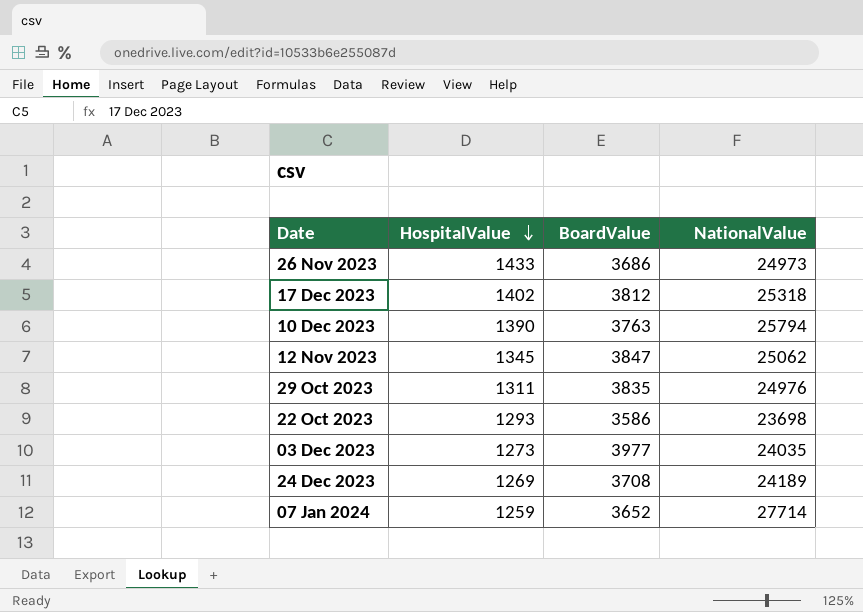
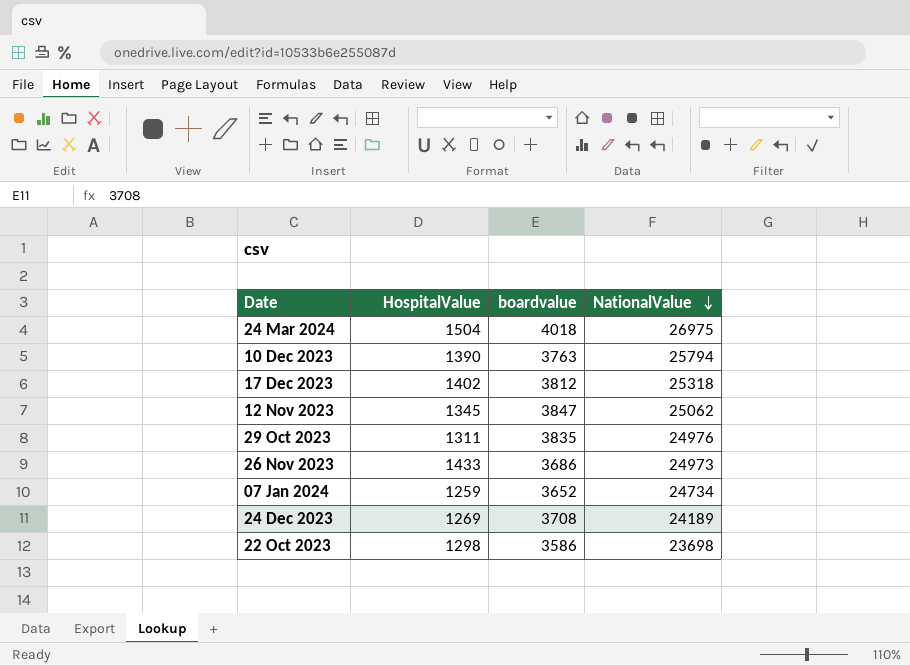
row order: HospitalValue descending -> NationalValue descending
column name: BoardValue -> boardvalue
row 03 Dec 2023: 1273 | 3977 | 24035 -> none
row 24 Mar 2024: none -> 1504 | 4018 | 26975
07 Jan 2024 | NationalValue: 27714 -> 24734
22 Oct 2023 | HospitalValue: 1293 -> 1298

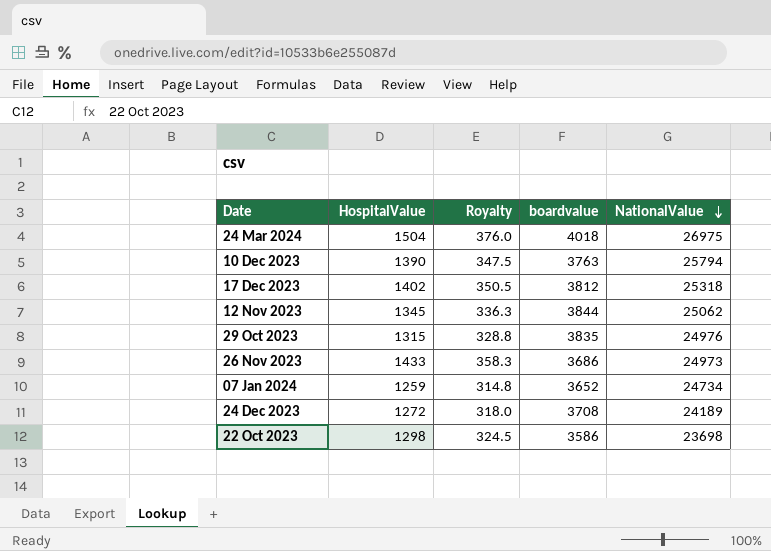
column Royalty | formula: none -> [HospitalValue] * 0.25
12 Nov 2023 | boardvalue: 3847 -> 3844
29 Oct 2023 | HospitalValue: 1311 -> 1315
24 Dec 2023 | HospitalValue: 1269 -> 1272

